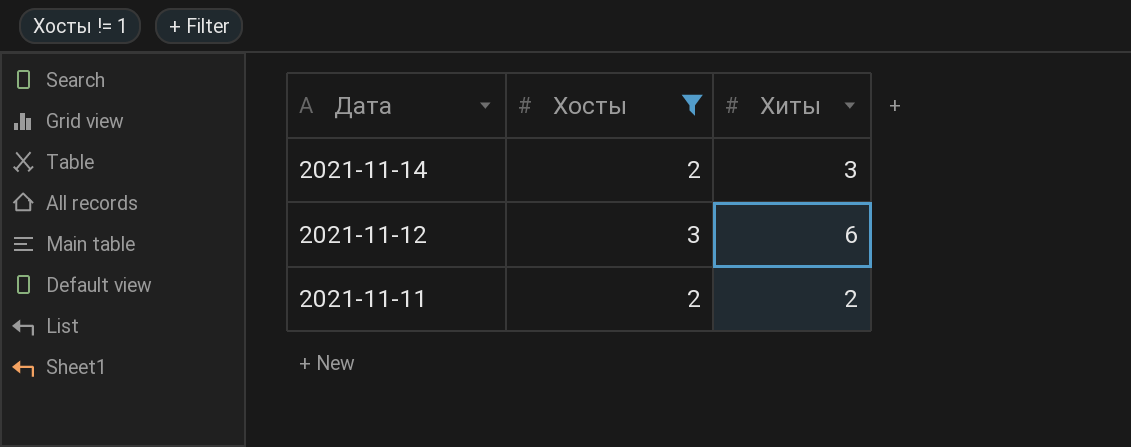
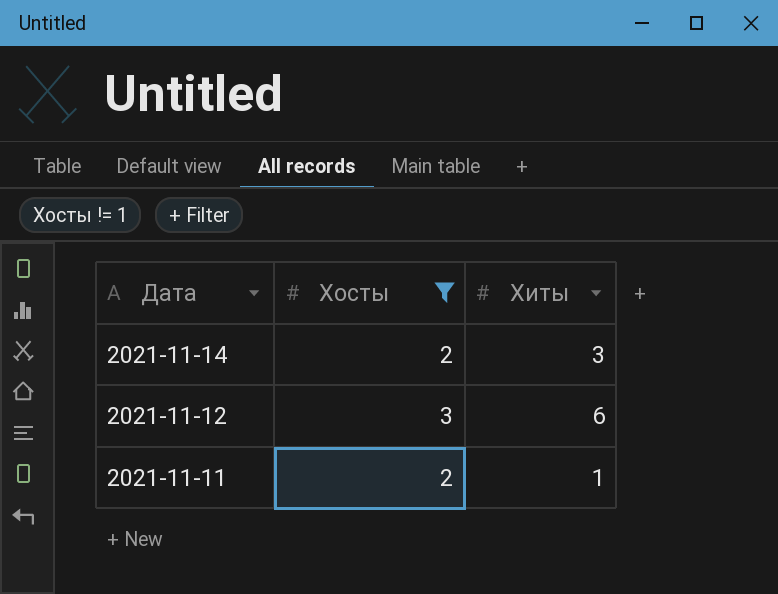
2021-11-11 | Хиты: 2 -> 1

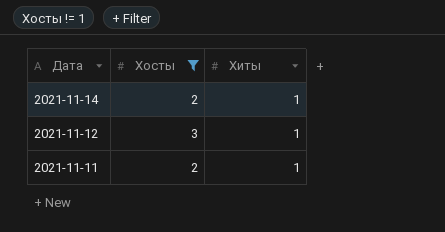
2021-11-14 | Хиты: 3 -> 1
2021-11-12 | Хиты: 6 -> 1

